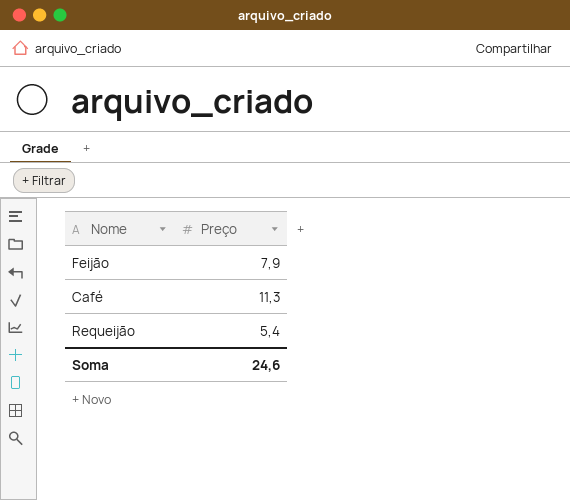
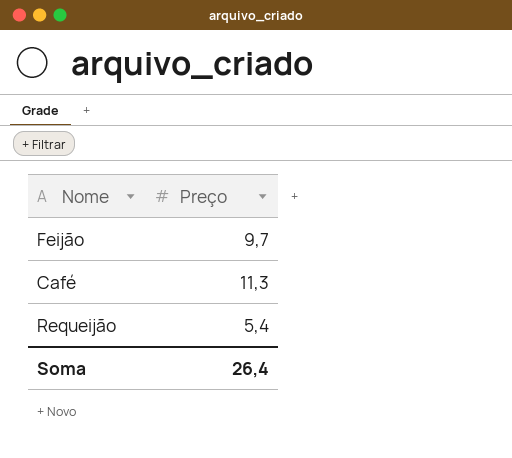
Feijão | Preço: 7,9 -> 9,7
Soma | Preço: 24,6 -> 26,4

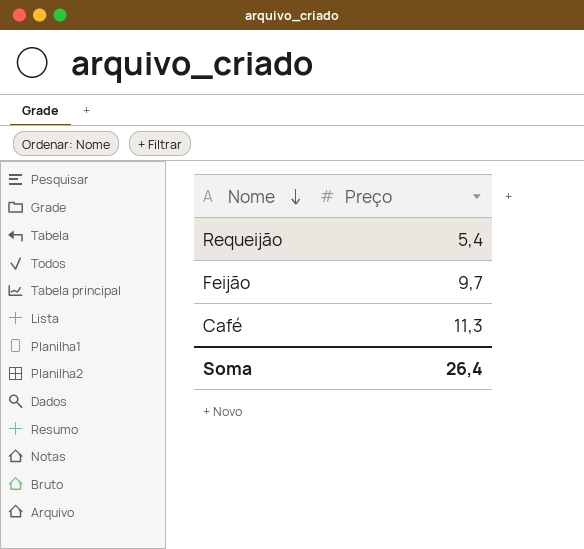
row order: none -> Nome descending

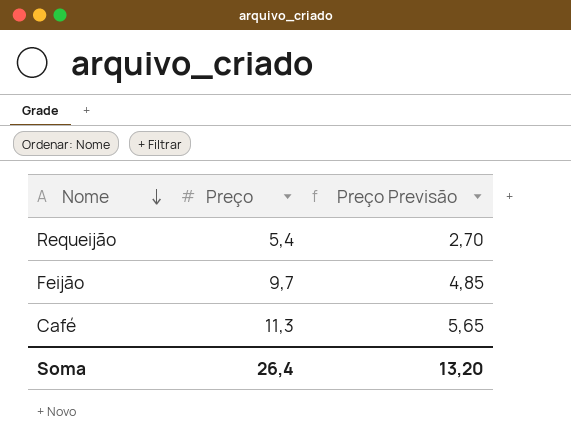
column Preço Previsão | formula: none -> [Preço] * 0,5

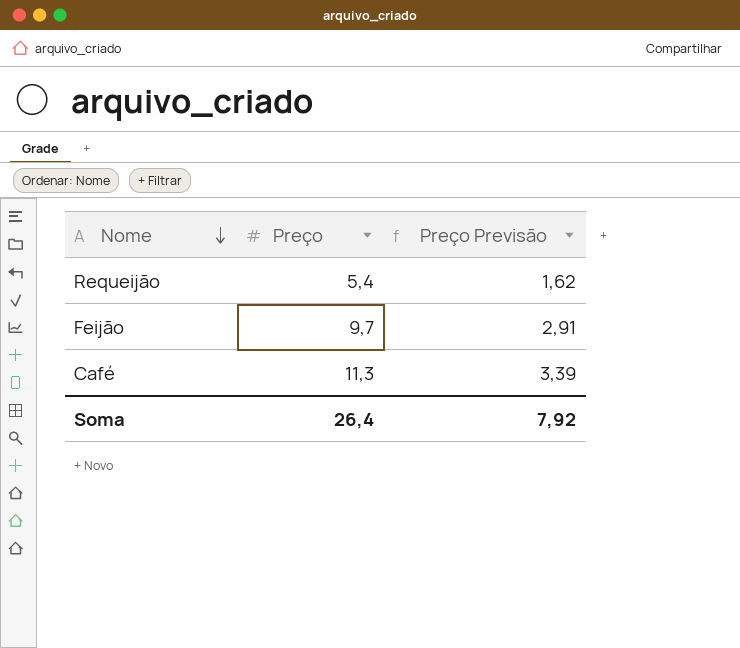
column Preço Previsão | formula: [Preço] * 0,5 -> [Preço] * 0,3
Soma | Preço Previsão: 13,20 -> 7,92

